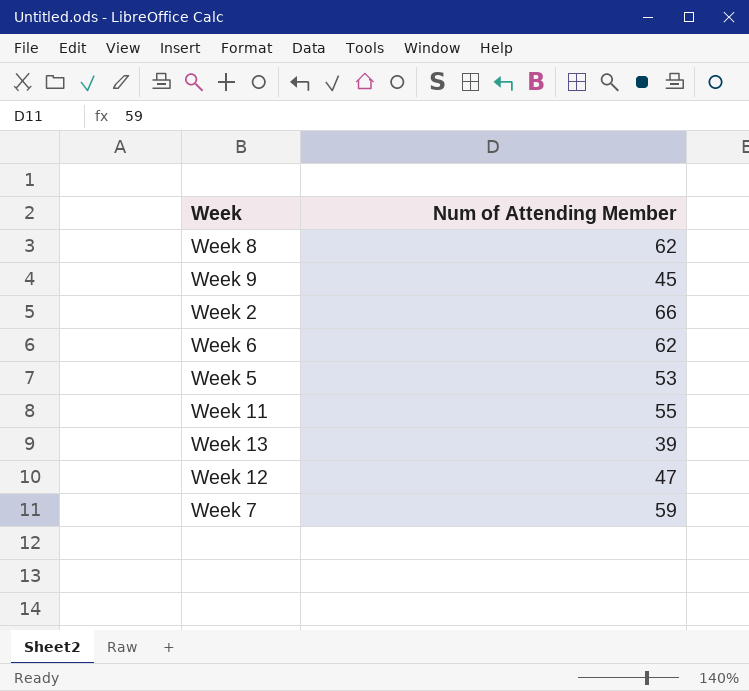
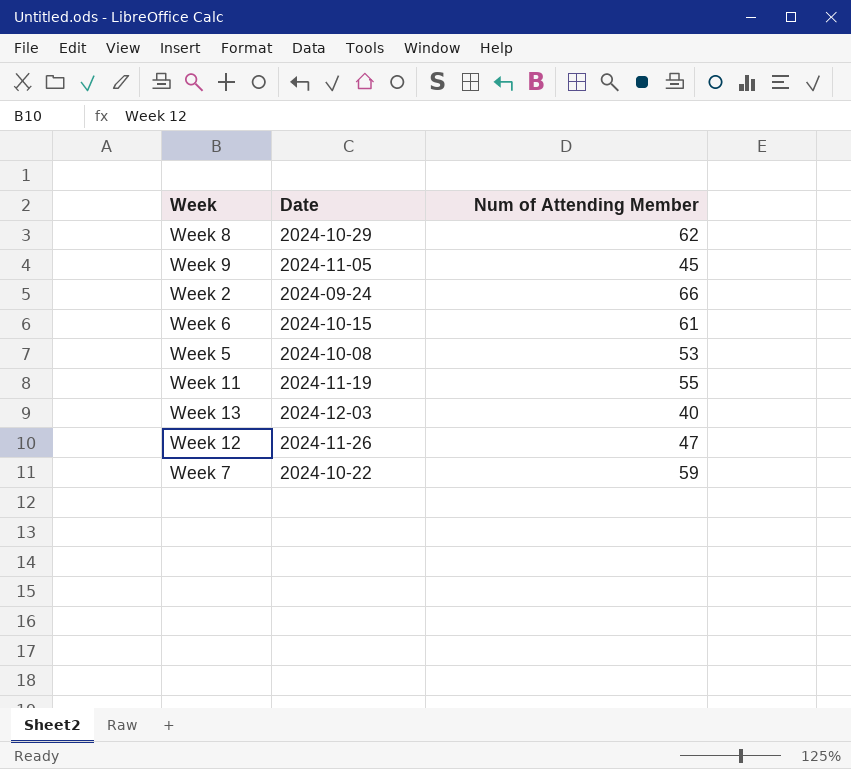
column Date | position: none -> 2
Week 6 | Num of Attending Member: 62 -> 61
Week 13 | Num of Attending Member: 39 -> 40

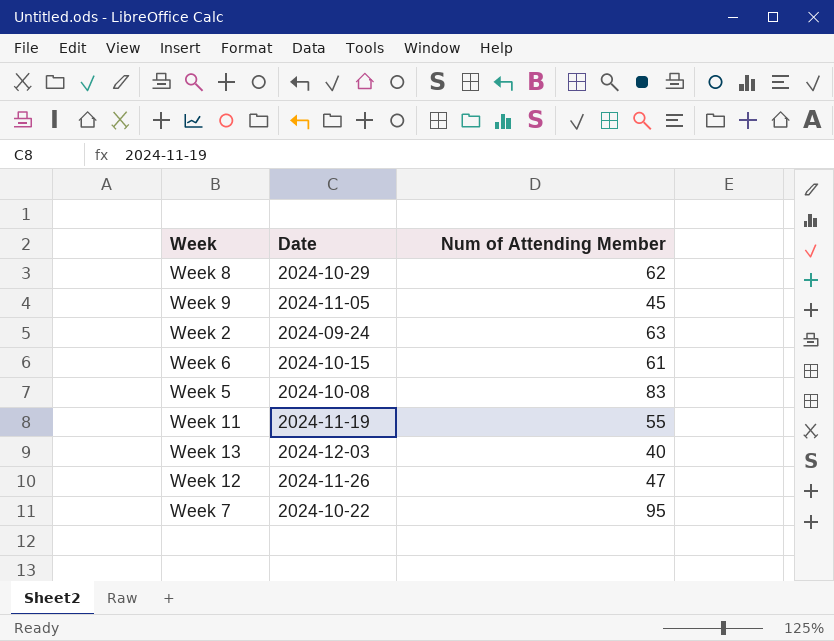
Week 2 | Num of Attending Member: 66 -> 63
Week 5 | Num of Attending Member: 53 -> 83
Week 7 | Num of Attending Member: 59 -> 95

